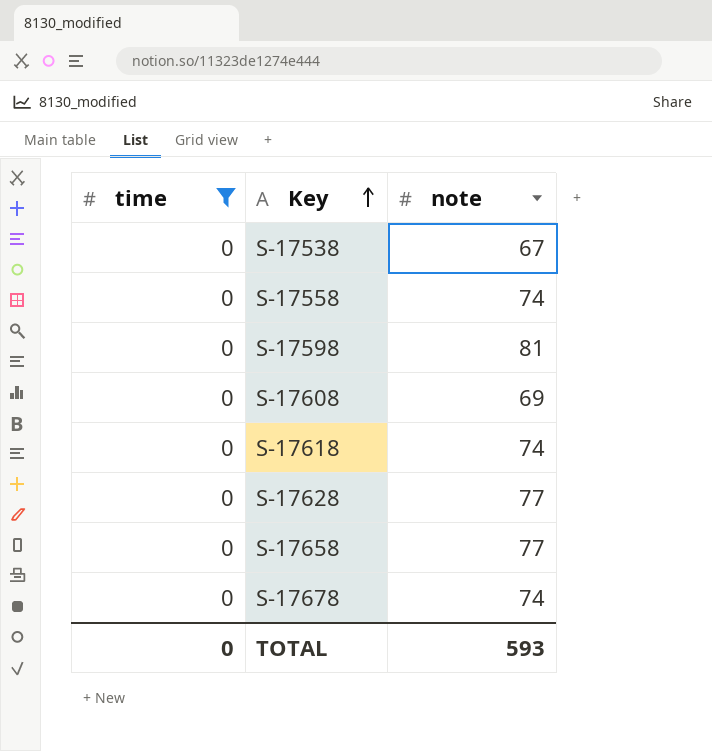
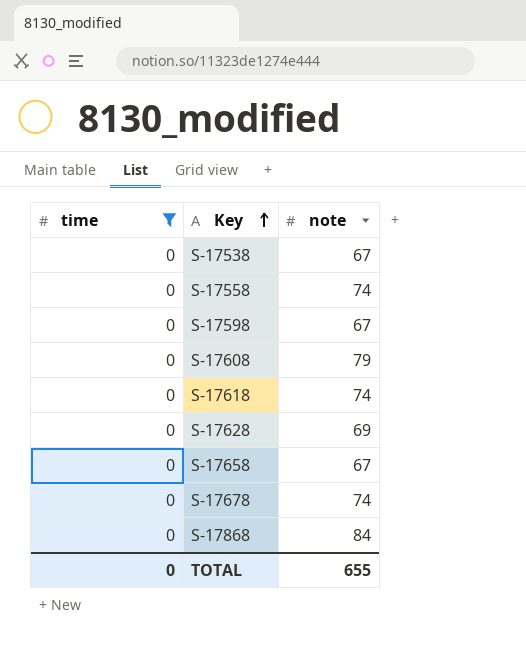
S-17598 | note: 81 -> 67
S-17608 | note: 69 -> 79
S-17628 | note: 77 -> 69
S-17658 | note: 77 -> 67
row S-17868: none -> 0 | 84
TOTAL | note: 593 -> 655

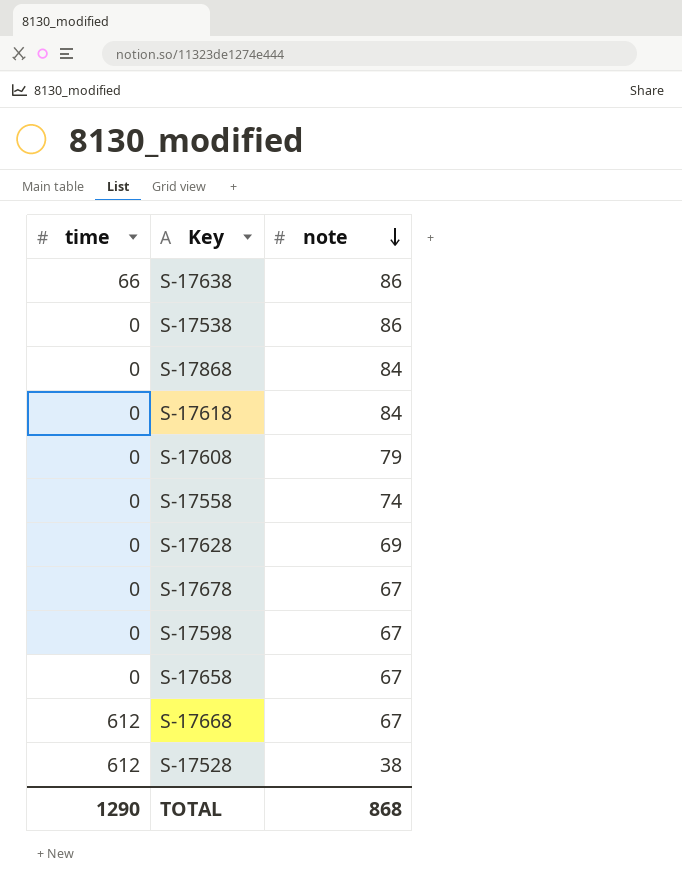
filter: time = 0 -> none
row order: Key ascending -> note descending
S-17538 | note: 67 -> 86
S-17618 | note: 74 -> 84
S-17678 | note: 74 -> 67
TOTAL | time: 0 -> 1290
TOTAL | note: 655 -> 868

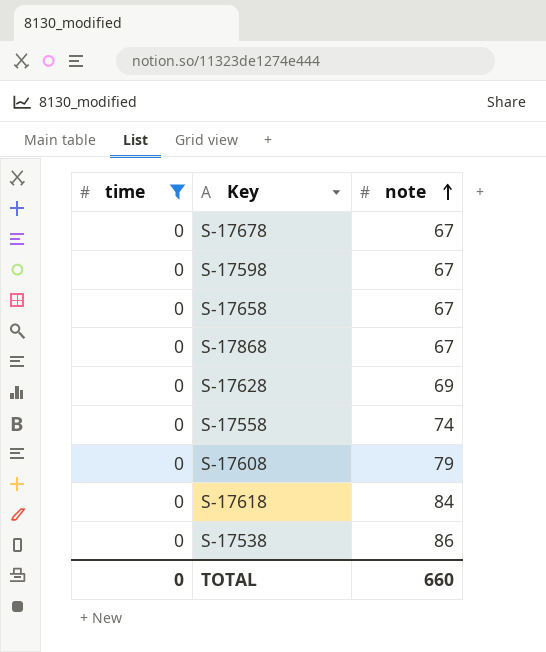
filter: none -> time = 0
row order: note descending -> note ascending
S-17868 | note: 84 -> 67
TOTAL | time: 1290 -> 0
TOTAL | note: 868 -> 660

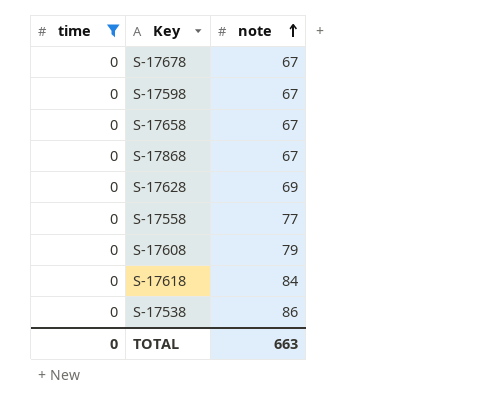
S-17558 | note: 74 -> 77
TOTAL | note: 660 -> 663

